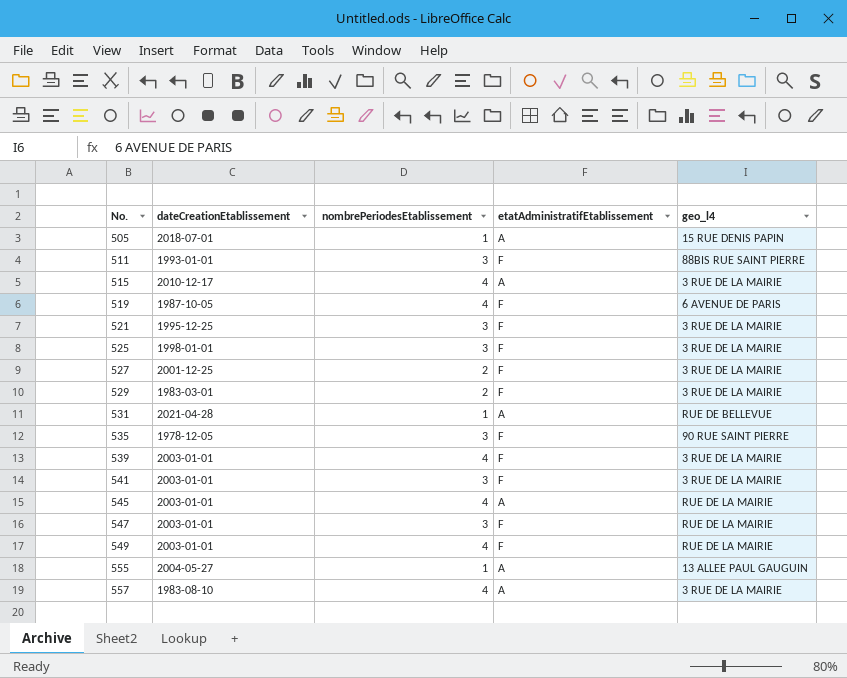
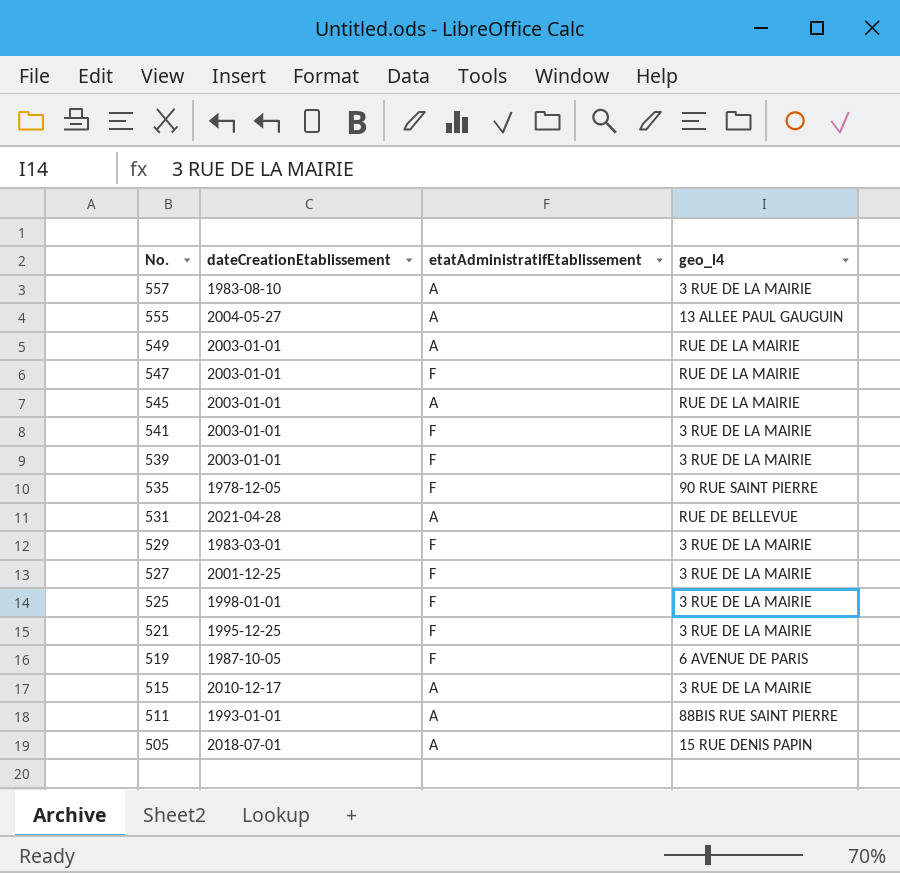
row order: No. ascending -> No. descending
column nombrePeriodesEtablissement | position: 3 -> none
549 | etatAdministratifEtablissement: F -> A
511 | etatAdministratifEtablissement: F -> A

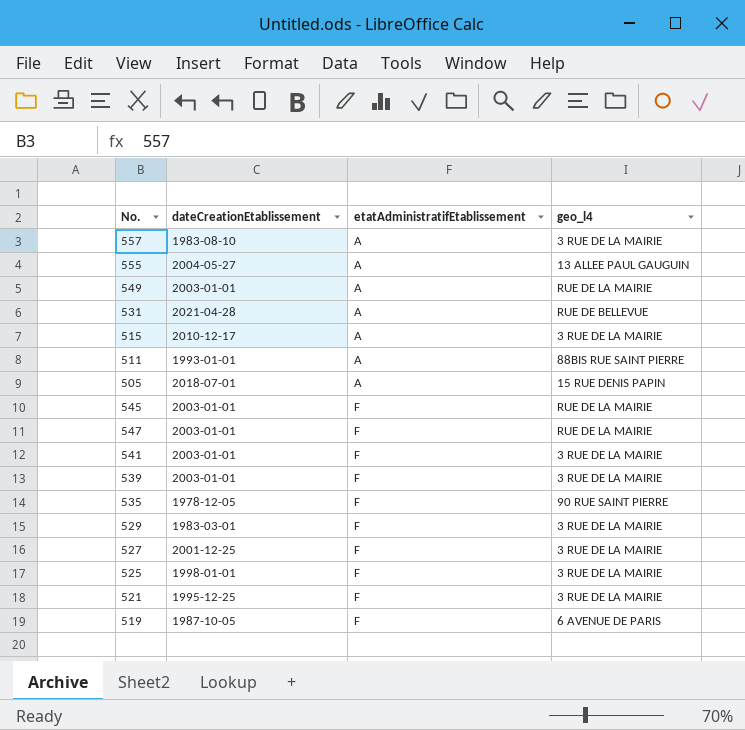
row order: No. descending -> etatAdministratifEtablissement ascending
545 | etatAdministratifEtablissement: A -> F

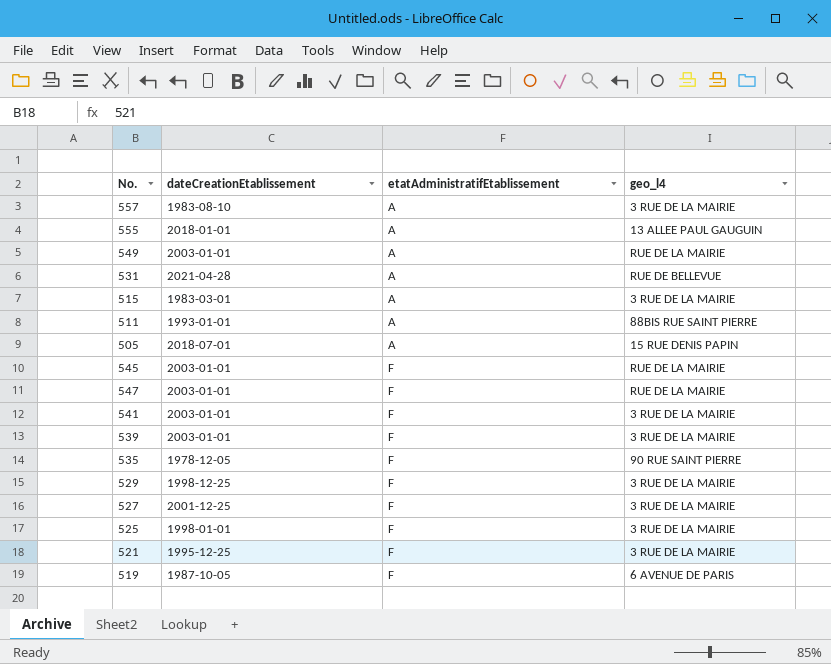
555 | dateCreationEtablissement: 2004-05-27 -> 2018-01-01
515 | dateCreationEtablissement: 2010-12-17 -> 1983-03-01
529 | dateCreationEtablissement: 1983-03-01 -> 1998-12-25

